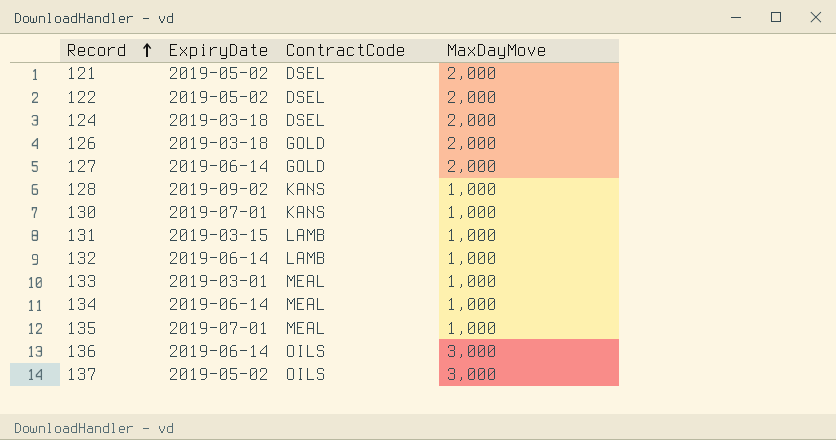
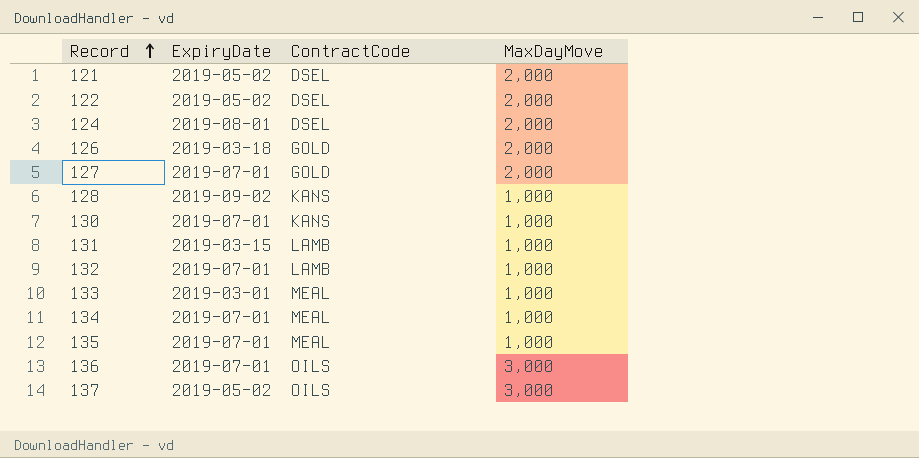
124 | ExpiryDate: 2019-03-18 -> 2019-08-01
127 | ExpiryDate: 2019-06-14 -> 2019-07-01
132 | ExpiryDate: 2019-06-14 -> 2019-07-01
134 | ExpiryDate: 2019-06-14 -> 2019-07-01
136 | ExpiryDate: 2019-06-14 -> 2019-07-01

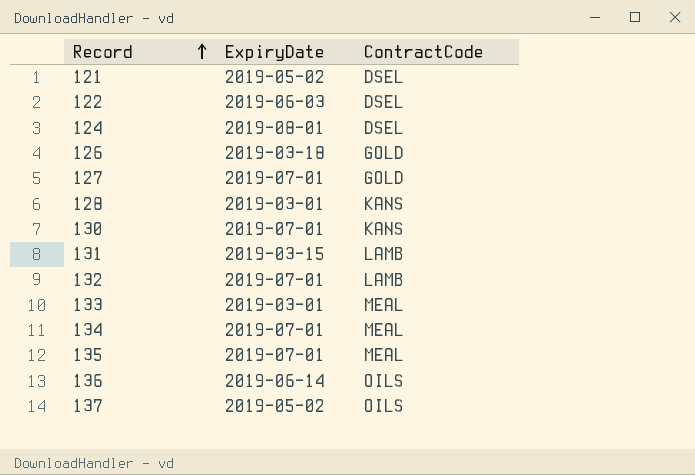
column MaxDayMove | position: 4 -> none
122 | ExpiryDate: 2019-05-02 -> 2019-06-03
128 | ExpiryDate: 2019-09-02 -> 2019-03-01
136 | ExpiryDate: 2019-07-01 -> 2019-06-14

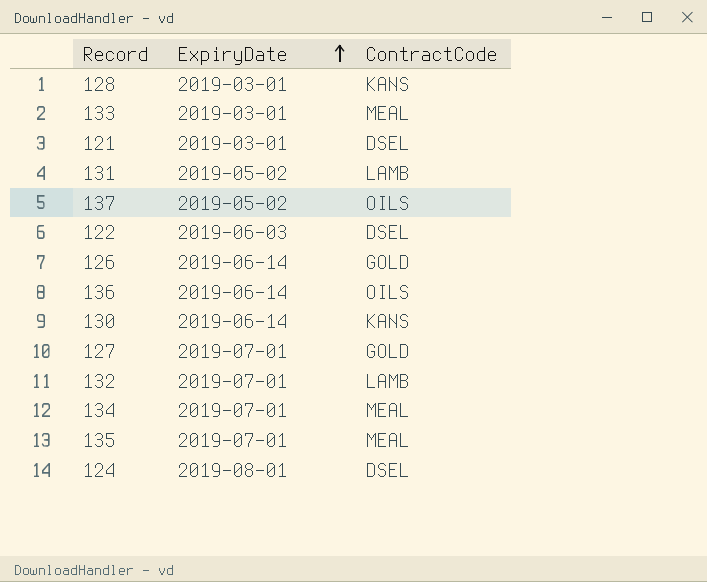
row order: Record ascending -> ExpiryDate ascending
121 | ExpiryDate: 2019-05-02 -> 2019-03-01
131 | ExpiryDate: 2019-03-15 -> 2019-05-02
126 | ExpiryDate: 2019-03-18 -> 2019-06-14
130 | ExpiryDate: 2019-07-01 -> 2019-06-14

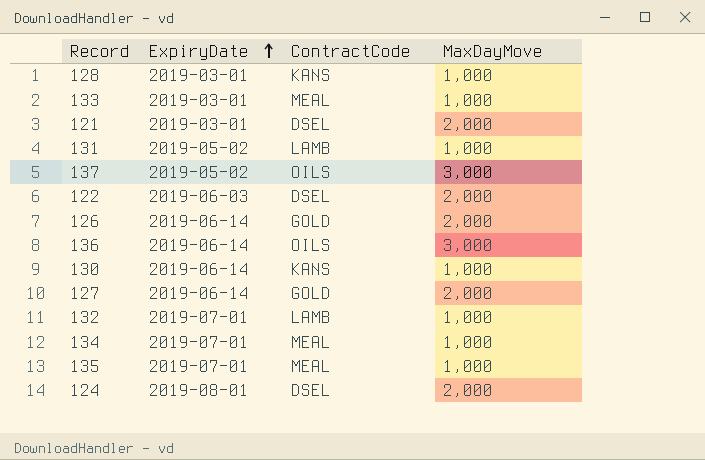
column MaxDayMove | position: none -> 4
127 | ExpiryDate: 2019-07-01 -> 2019-06-14

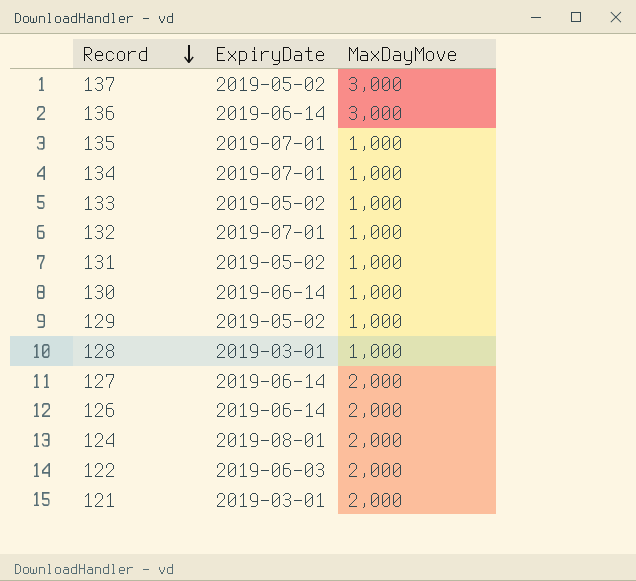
row order: ExpiryDate ascending -> Record descending
column ContractCode | position: 3 -> none
133 | ExpiryDate: 2019-03-01 -> 2019-05-02
row 129: none -> 2019-05-02 | 1,000

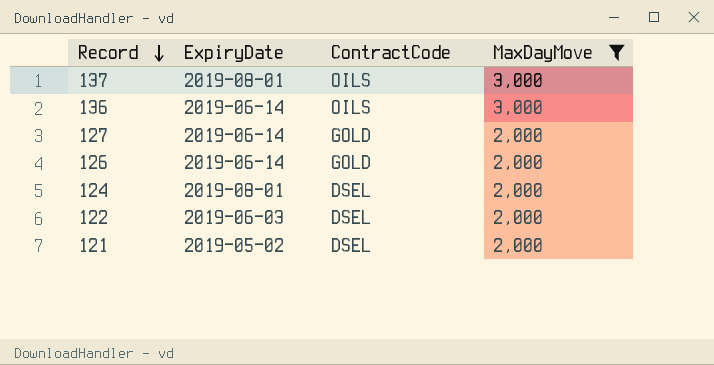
filter: none -> MaxDayMove != 1,000
column ContractCode | position: none -> 3
137 | ExpiryDate: 2019-05-02 -> 2019-08-01
121 | ExpiryDate: 2019-03-01 -> 2019-05-02

